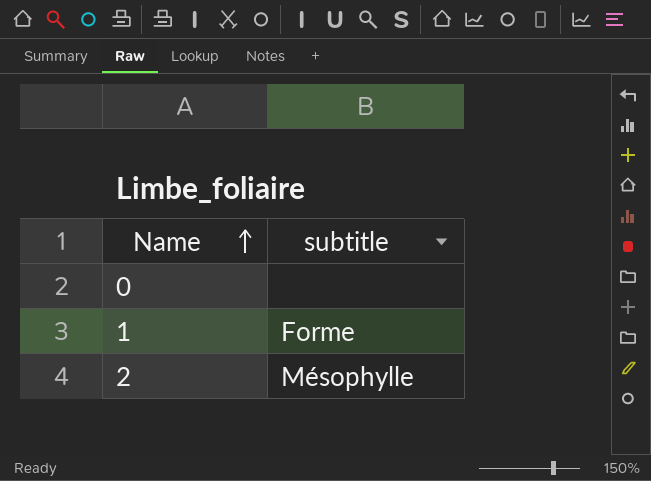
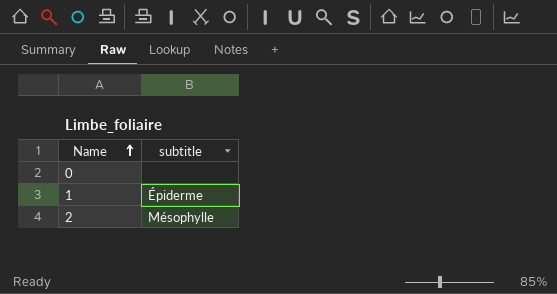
1 | subtitle: Forme -> Épiderme

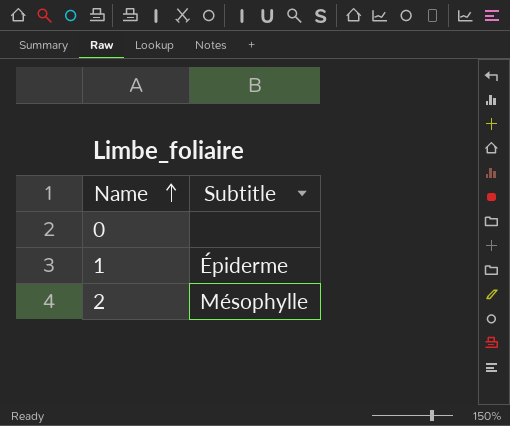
column name: subtitle -> Subtitle

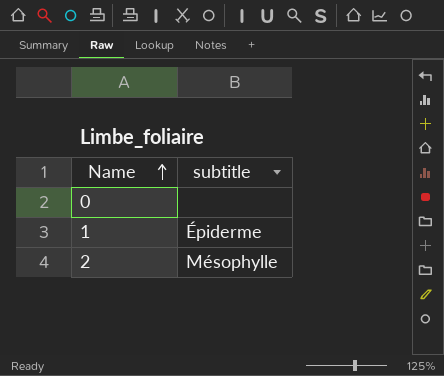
column name: Subtitle -> subtitle

